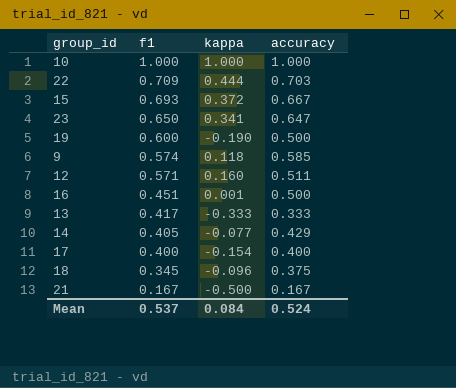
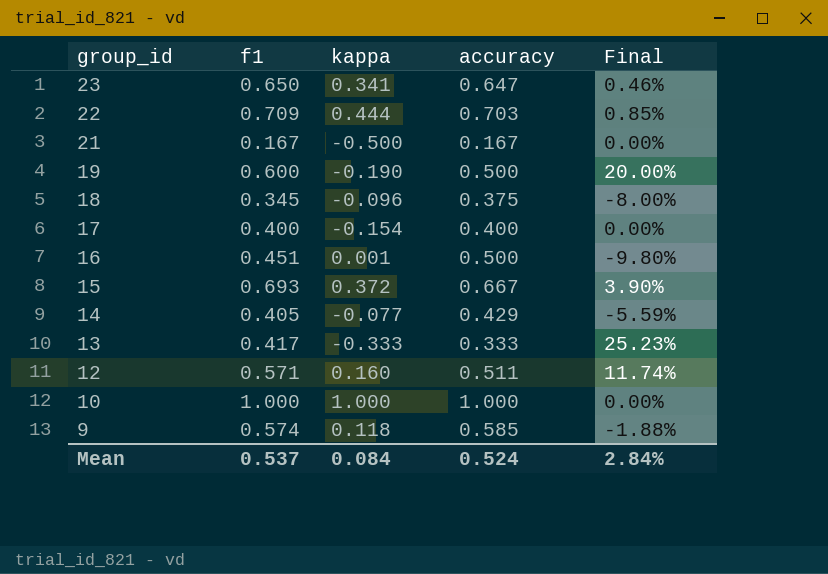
row order: f1 descending -> group_id descending
column Final | formula: none -> ([f1] - [accuracy]) / [accuracy]

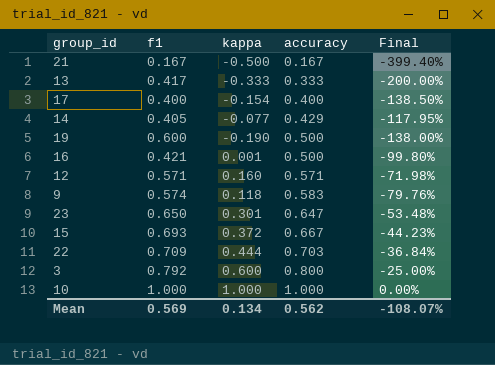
row order: group_id descending -> accuracy ascending
column Final | formula: ([f1] - [accuracy]) / [accuracy] -> ([kappa] - [accuracy]) / [accuracy]
row 18: 0.345 | -0.096 | 0.375 | -8.00% -> none
16 | f1: 0.451 -> 0.421
12 | accuracy: 0.511 -> 0.571
9 | accuracy: 0.585 -> 0.583
23 | kappa: 0.341 -> 0.301
row 3: none -> 0.792 | 0.600 | 0.800 | -25.00%
Mean | f1: 0.537 -> 0.569
Mean | kappa: 0.084 -> 0.134
Mean | accuracy: 0.524 -> 0.562
Mean | Final: 2.84% -> -108.07%

